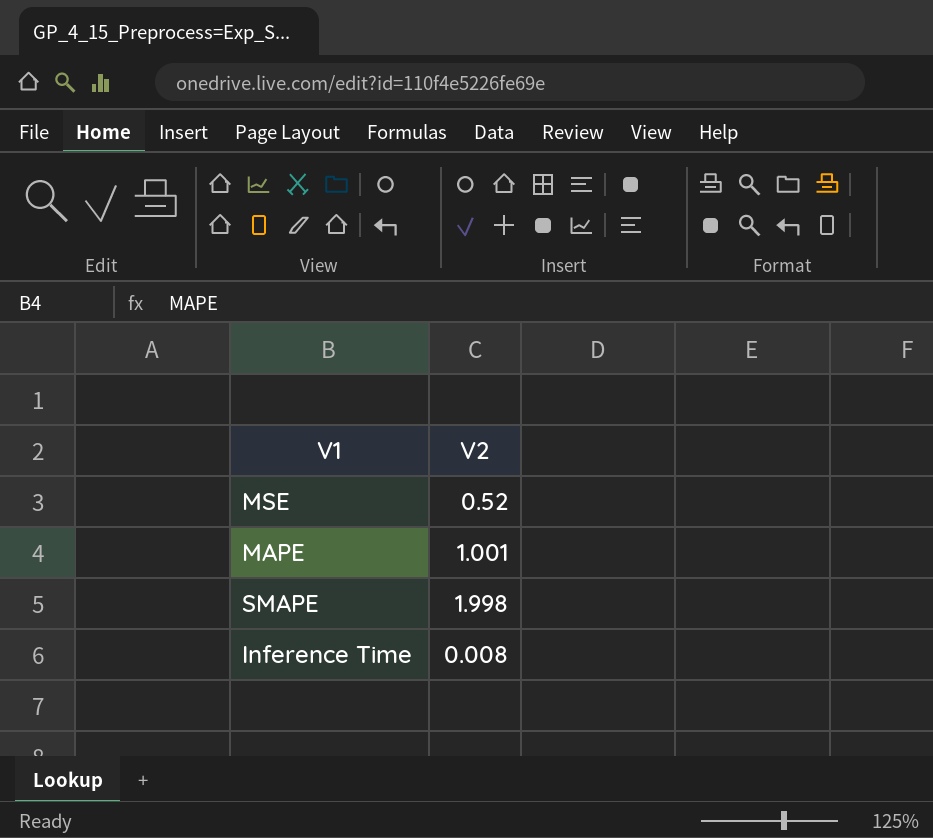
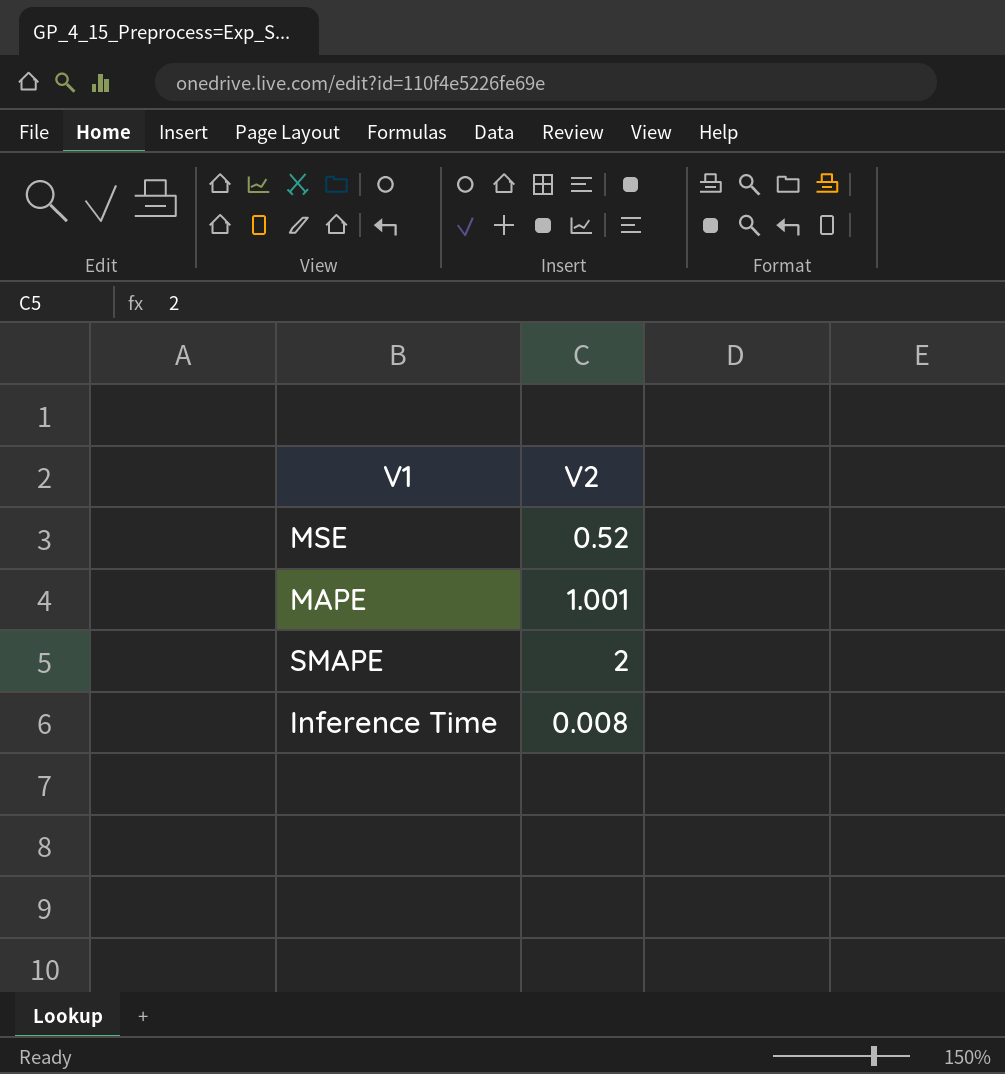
SMAPE | V2: 1.998 -> 2

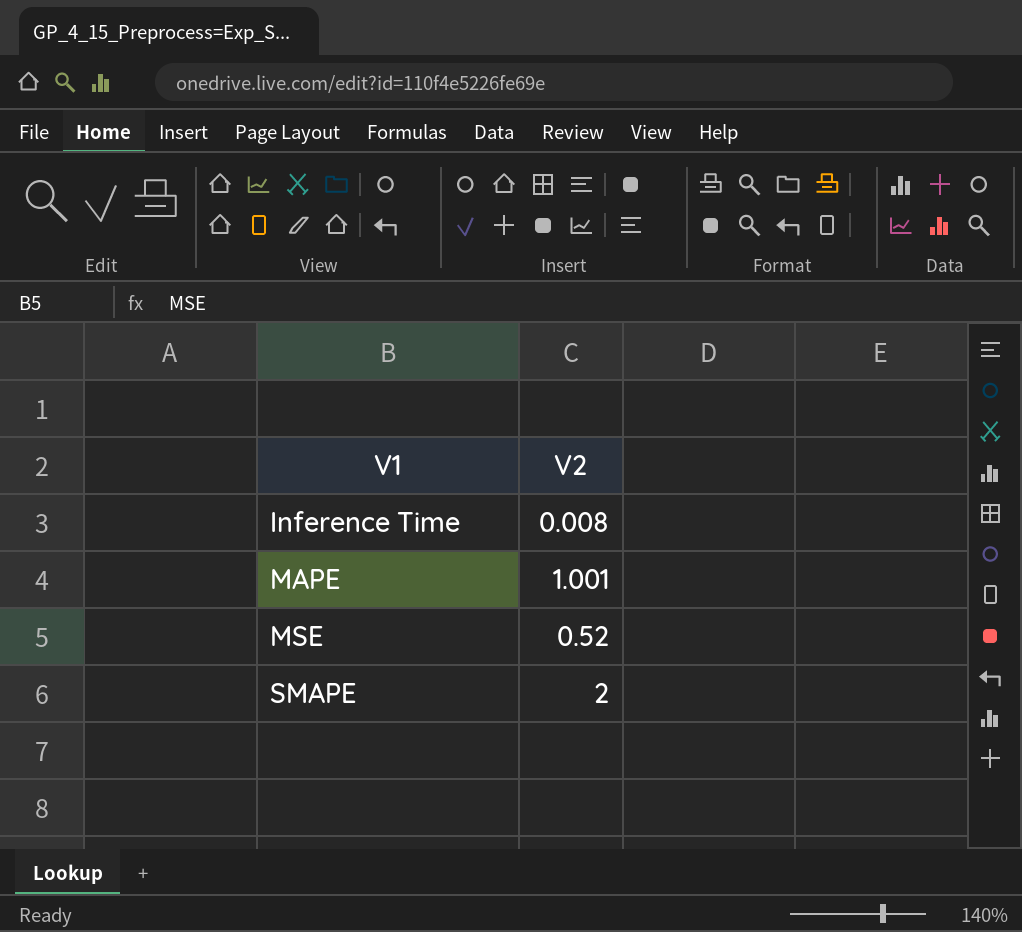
row order: none -> V1 ascending

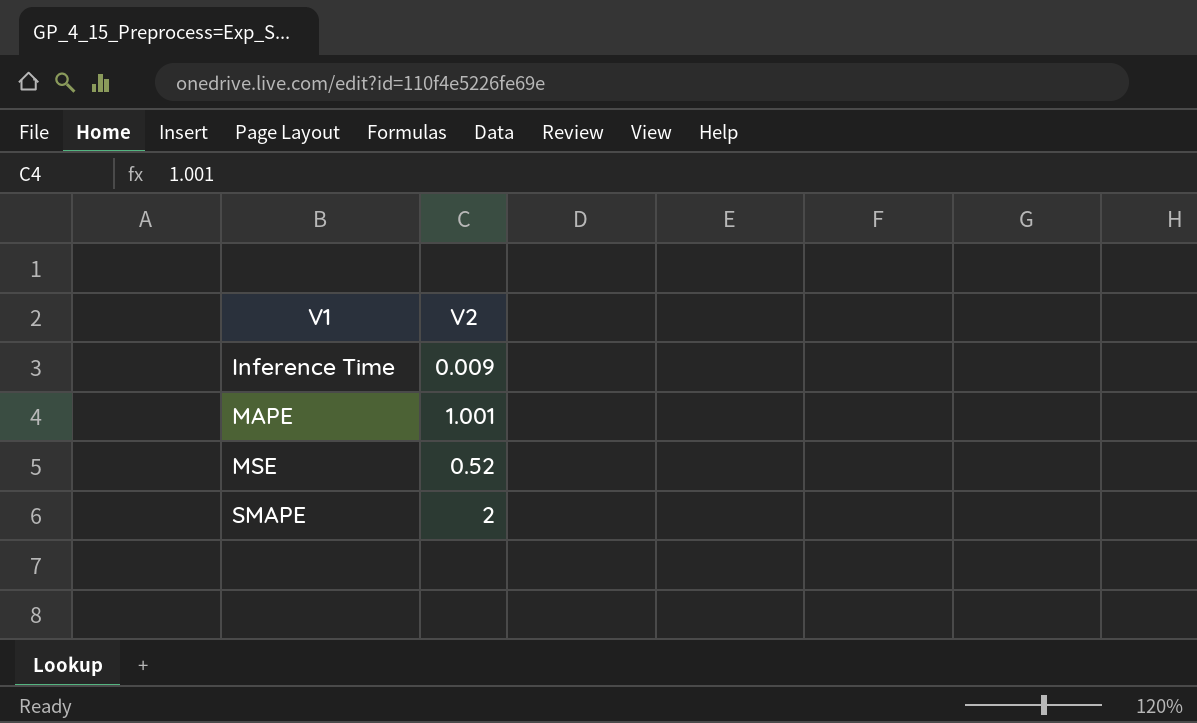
Inference Time | V2: 0.008 -> 0.009

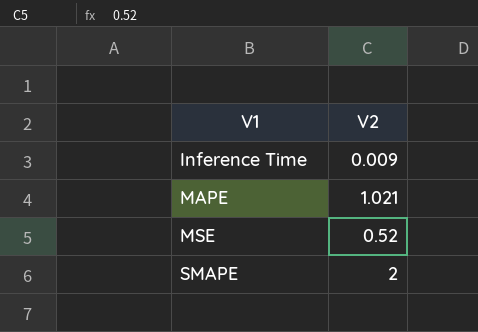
MAPE | V2: 1.001 -> 1.021

